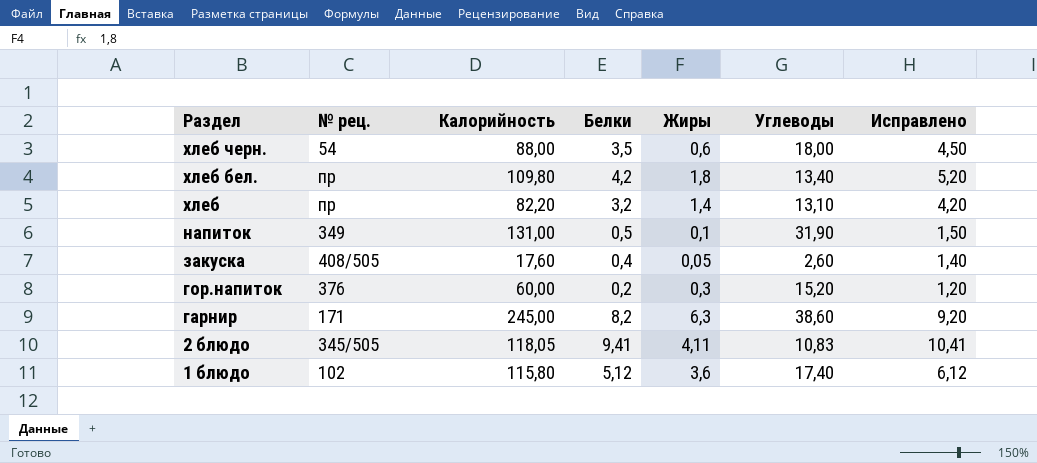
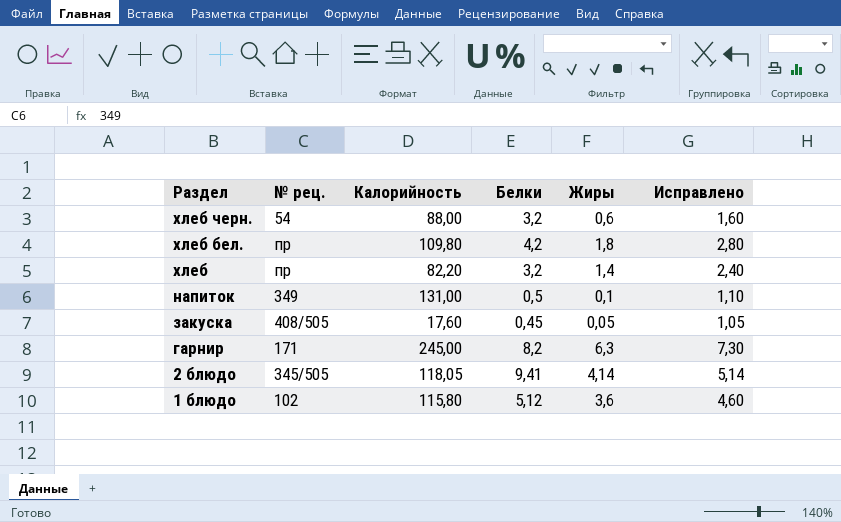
column Углеводы | position: 6 -> none
column Исправлено | formula: [Белки] + 1 -> [Жиры] + 1
row гор.напиток: 376 | 60,00 | 0,2 | 0,3 | 15,20 | 1,20 -> none
хлеб черн. | Белки: 3,5 -> 3,2
закуска | Белки: 0,4 -> 0,45
2 блюдо | Жиры: 4,11 -> 4,14

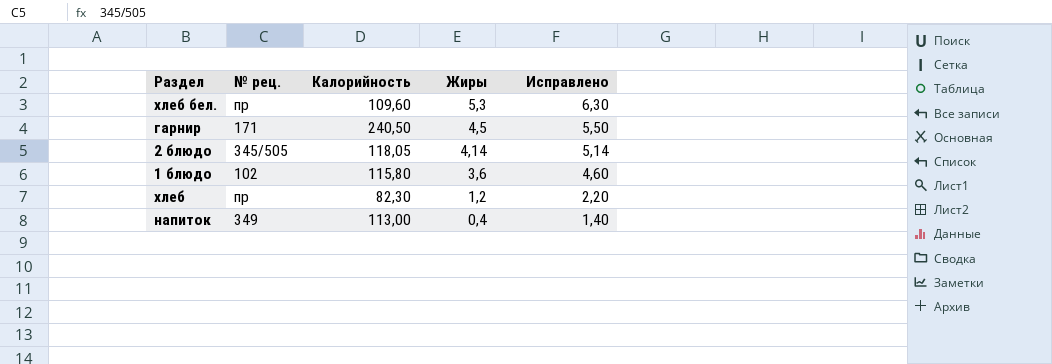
row order: Раздел descending -> Жиры descending
column Белки | position: 4 -> none
row хлеб черн.: 54 | 88,00 | 3,2 | 0,6 | 1,60 -> none
row закуска: 408/505 | 17,60 | 0,45 | 0,05 | 1,05 -> none
хлеб бел. | Калорийность: 109,80 -> 109,60
хлеб бел. | Жиры: 1,8 -> 5,3
хлеб бел. | Исправлено: 2,80 -> 6,30
гарнир | Калорийность: 245,00 -> 240,50
гарнир | Жиры: 6,3 -> 4,5
гарнир | Исправлено: 7,30 -> 5,50
хлеб | Калорийность: 82,20 -> 82,30
хлеб | Жиры: 1,4 -> 1,2
хлеб | Исправлено: 2,40 -> 2,20
напиток | Калорийность: 131,00 -> 113,00
напиток | Жиры: 0,1 -> 0,4
напиток | Исправлено: 1,10 -> 1,40

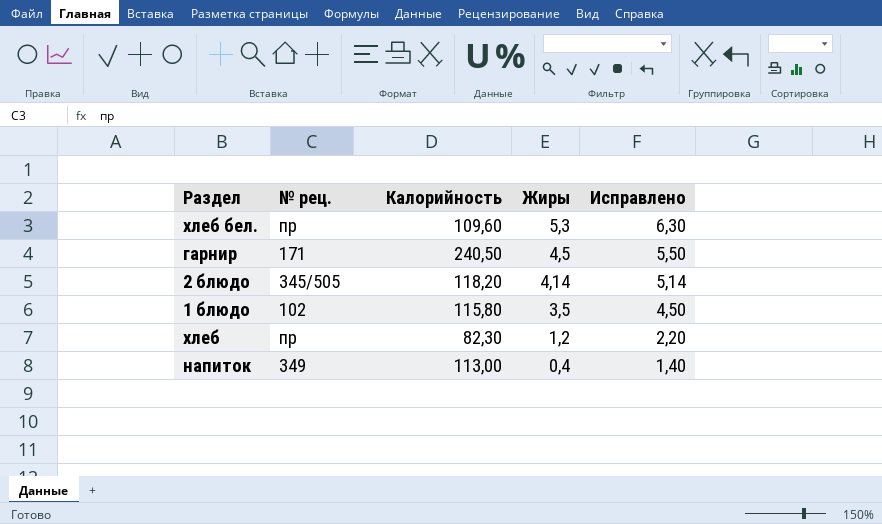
2 блюдо | Калорийность: 118,05 -> 118,20
1 блюдо | Жиры: 3,6 -> 3,5
1 блюдо | Исправлено: 4,60 -> 4,50

